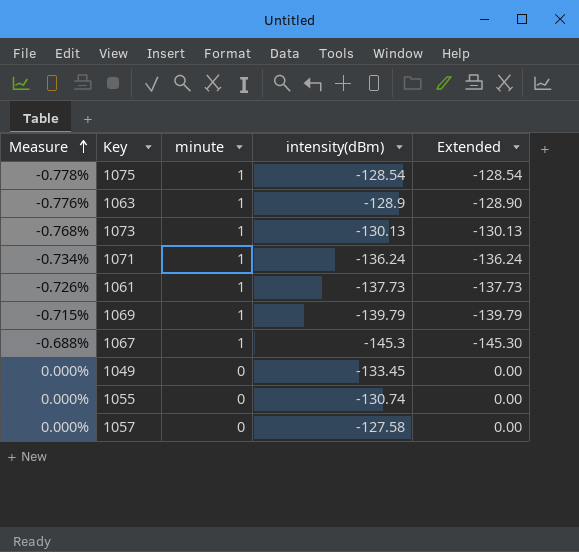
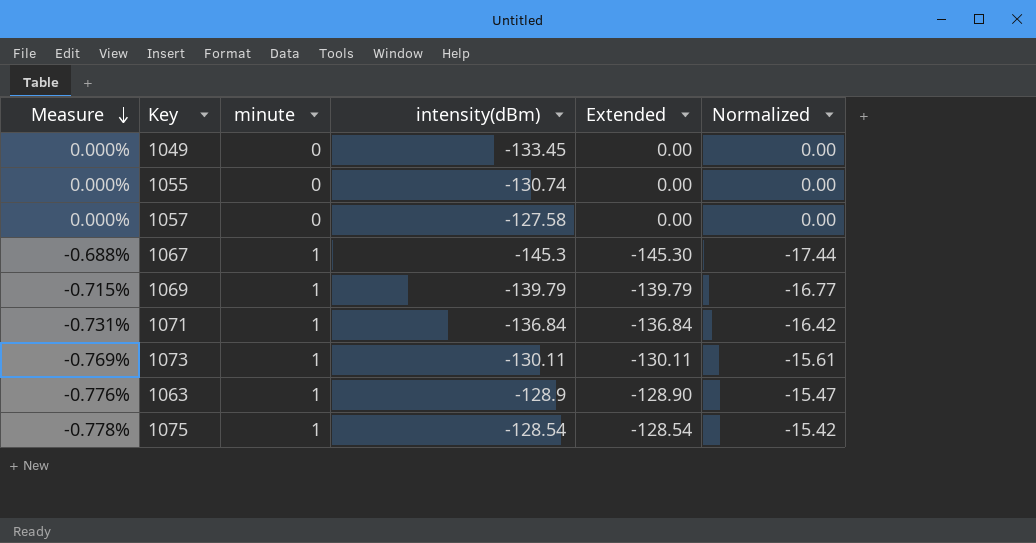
row order: Measure ascending -> Measure descending
column Normalized | formula: none -> [Extended] * 0.12
row 1061: -0.726% | 1 | -137.73 | -137.73 -> none
1071 | Measure: -0.734% -> -0.731%
1071 | intensity(dBm): -136.24 -> -136.84
1071 | Extended: -136.24 -> -136.84
1073 | Measure: -0.768% -> -0.769%
1073 | intensity(dBm): -130.13 -> -130.11
1073 | Extended: -130.13 -> -130.11

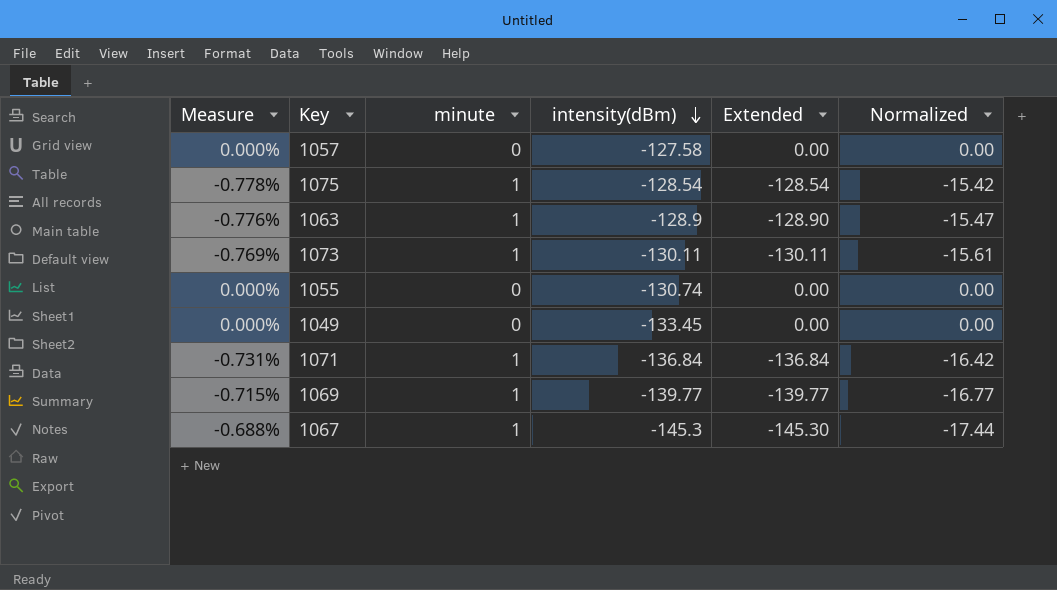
row order: Measure descending -> intensity(dBm) descending
1069 | intensity(dBm): -139.79 -> -139.77
1069 | Extended: -139.79 -> -139.77

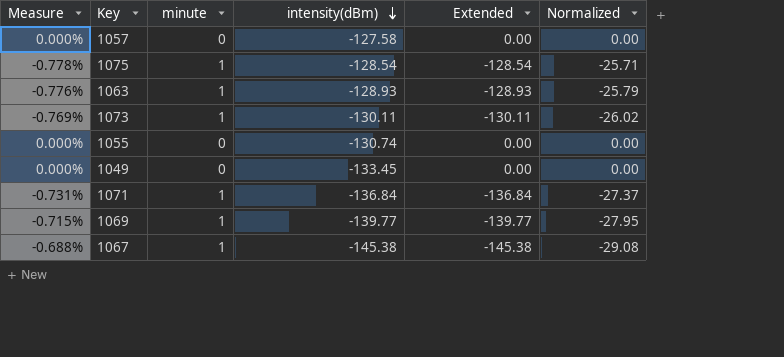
column Normalized | formula: [Extended] * 0.12 -> [Extended] * 0.2
1063 | intensity(dBm): -128.9 -> -128.93
1063 | Extended: -128.90 -> -128.93
1067 | intensity(dBm): -145.3 -> -145.38
1067 | Extended: -145.30 -> -145.38

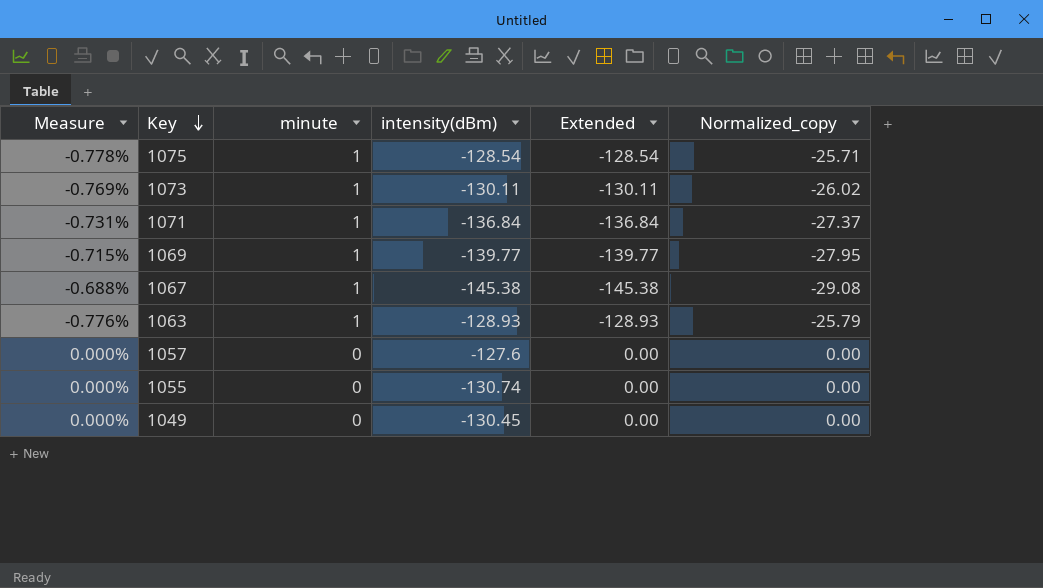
row order: intensity(dBm) descending -> Key descending
column name: Normalized -> Normalized_copy
1057 | intensity(dBm): -127.58 -> -127.6
1049 | intensity(dBm): -133.45 -> -130.45

